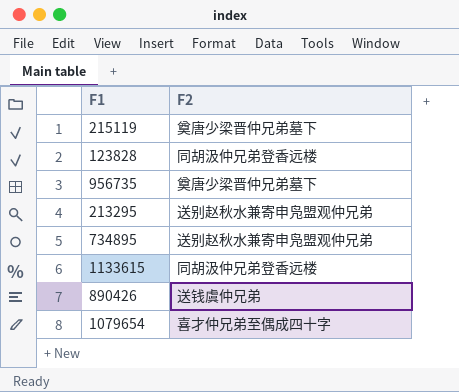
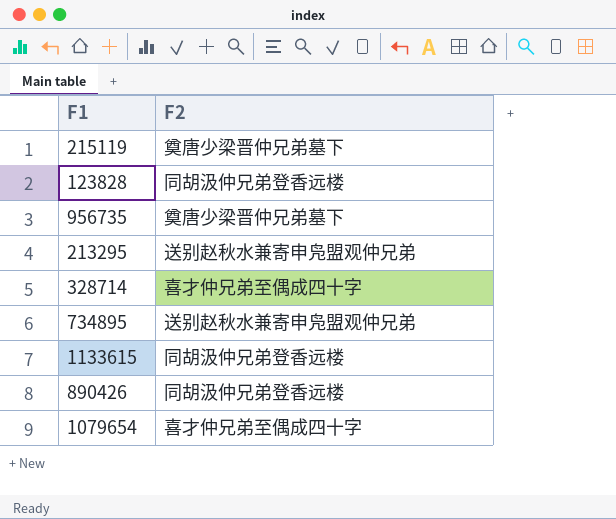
row 328714: none -> 喜才仲兄弟至偶成四十字
890426 | F2: 送钱虞仲兄弟 -> 同胡汲仲兄弟登香远楼

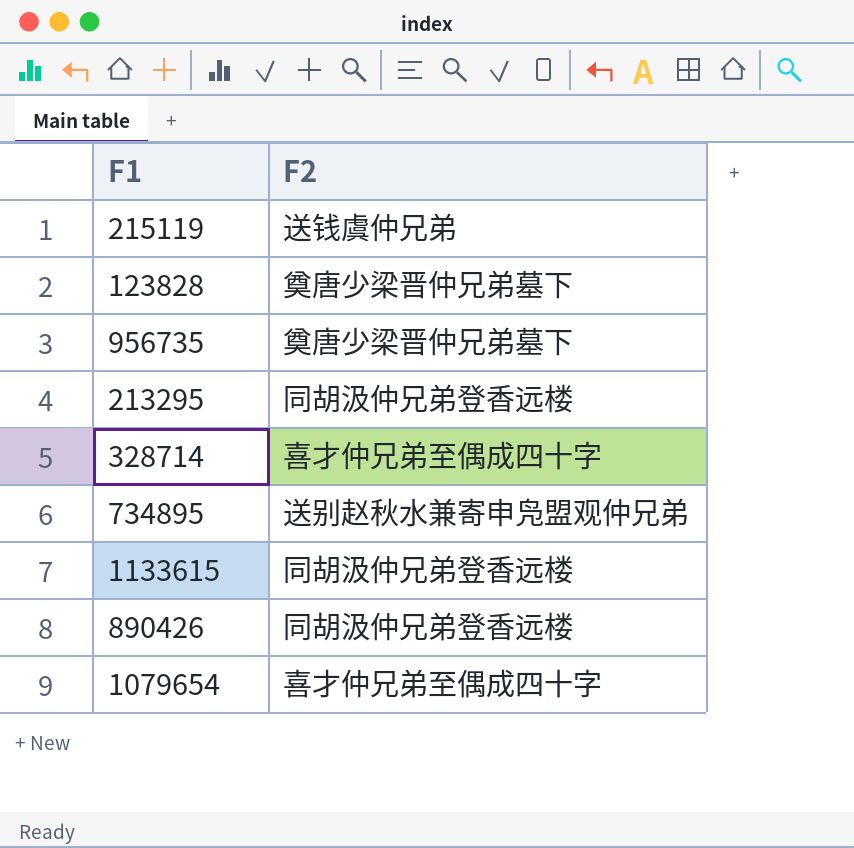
215119 | F2: 奠唐少梁晋仲兄弟墓下 -> 送钱虞仲兄弟
123828 | F2: 同胡汲仲兄弟登香远楼 -> 奠唐少梁晋仲兄弟墓下
213295 | F2: 送别赵秋水兼寄申凫盟观仲兄弟 -> 同胡汲仲兄弟登香远楼

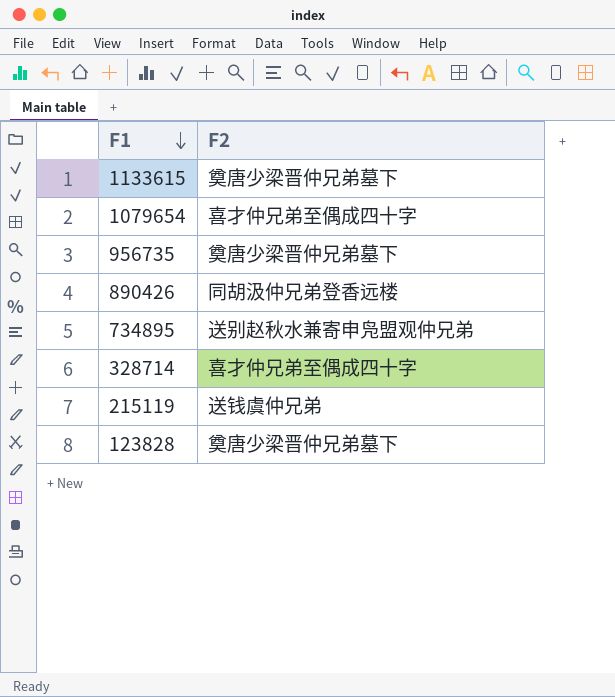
row order: none -> F1 descending
row 213295: 同胡汲仲兄弟登香远楼 -> none
1133615 | F2: 同胡汲仲兄弟登香远楼 -> 奠唐少梁晋仲兄弟墓下

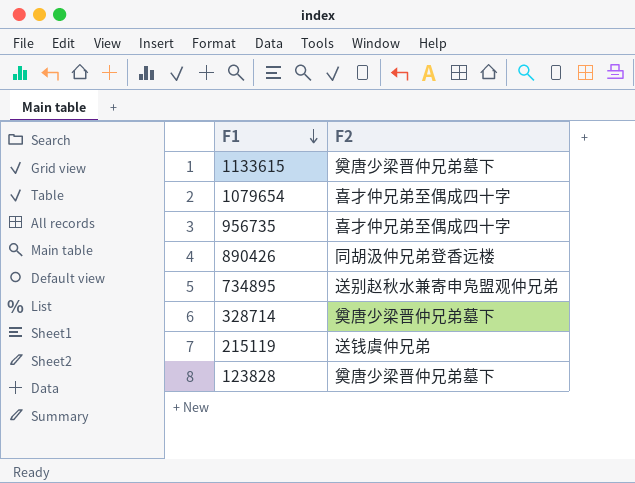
956735 | F2: 奠唐少梁晋仲兄弟墓下 -> 喜才仲兄弟至偶成四十字
328714 | F2: 喜才仲兄弟至偶成四十字 -> 奠唐少梁晋仲兄弟墓下

